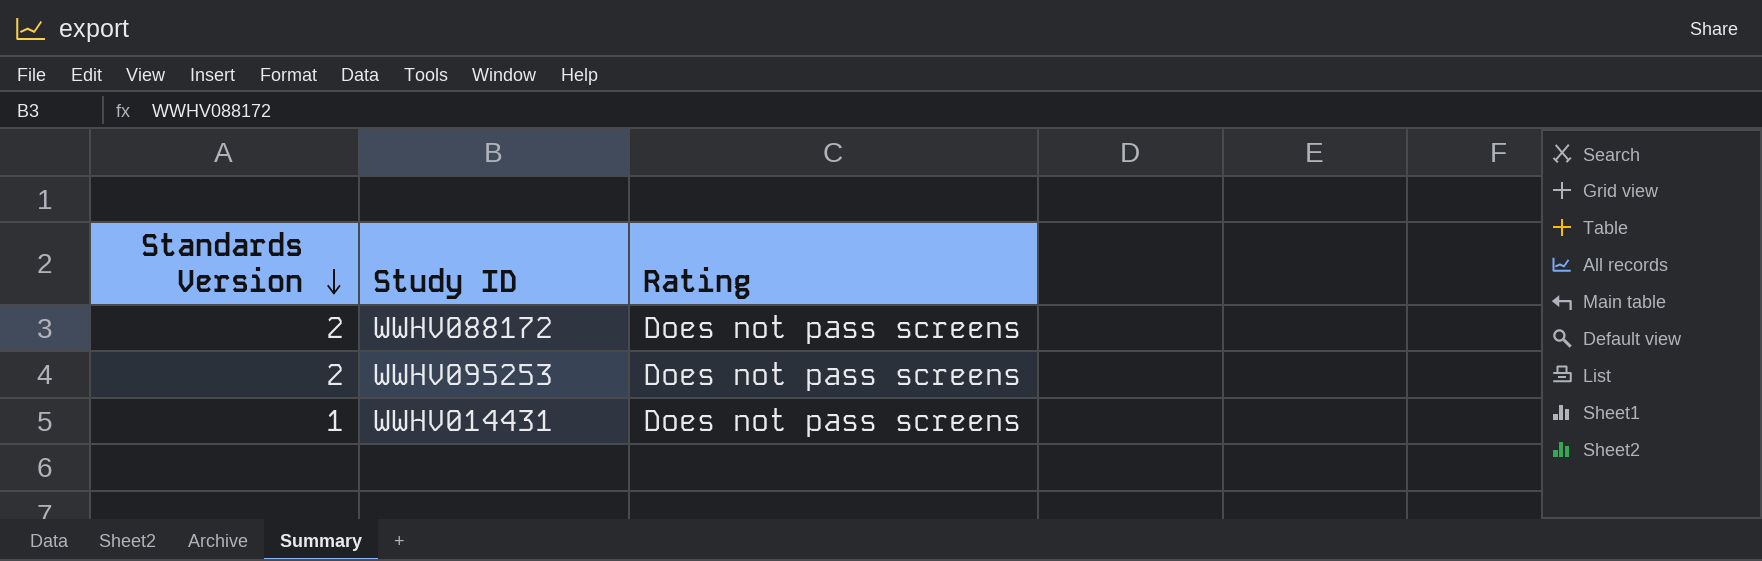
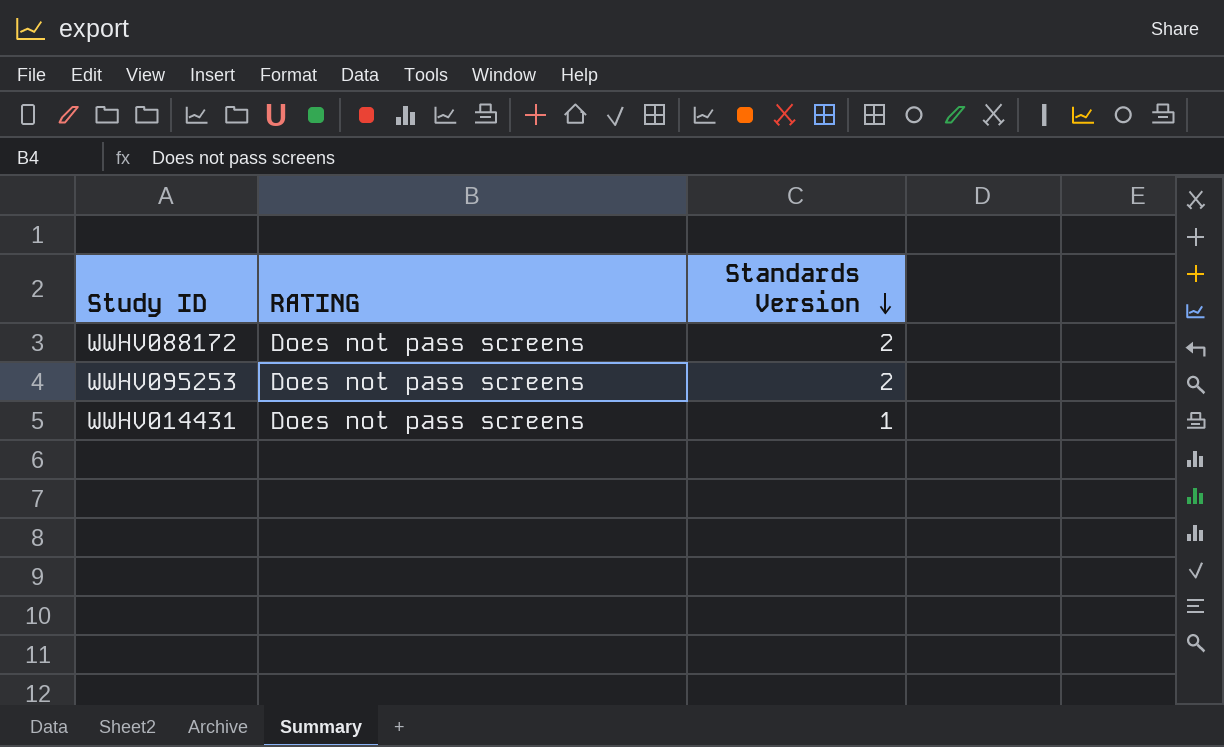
column name: Rating -> RATING
column Standards Version | position: 1 -> 3

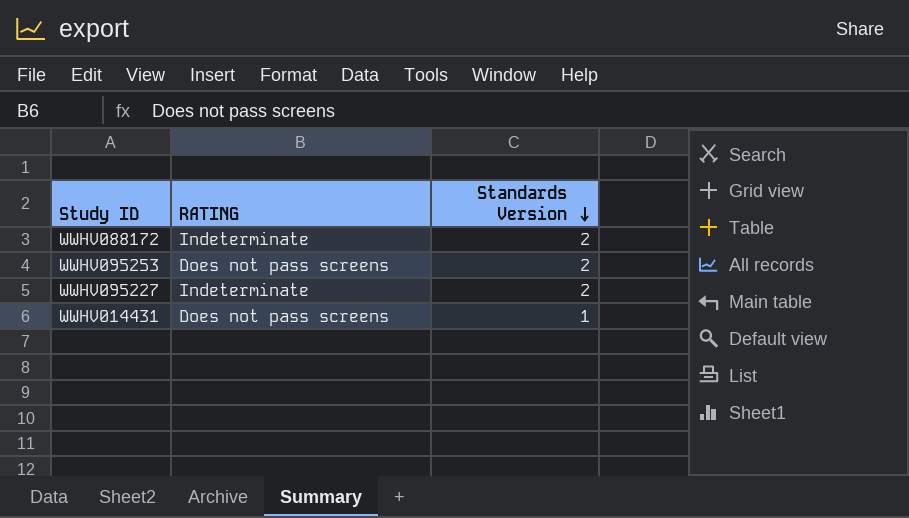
WWHV088172 | RATING: Does not pass screens -> Indeterminate
row WWHV095227: none -> Indeterminate | 2

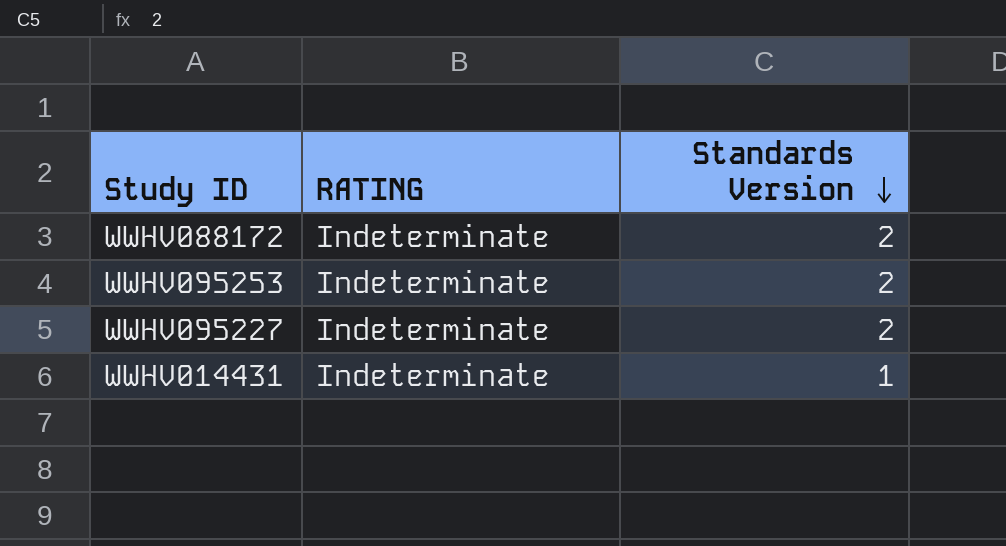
WWHV095253 | RATING: Does not pass screens -> Indeterminate
WWHV014431 | RATING: Does not pass screens -> Indeterminate

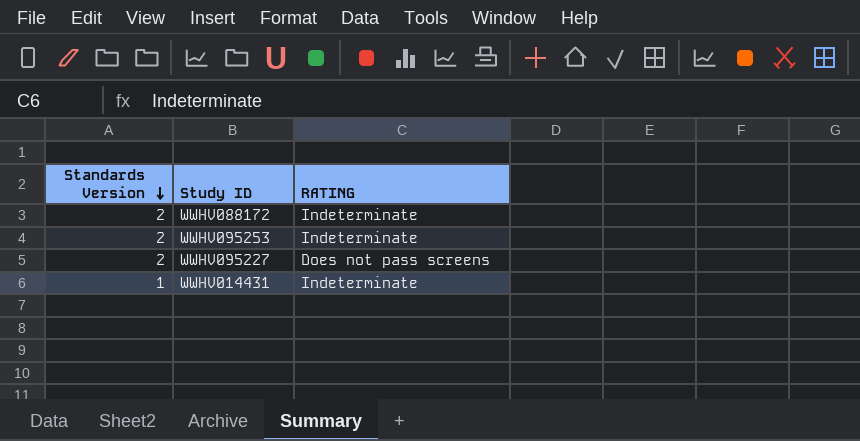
column Standards Version | position: 3 -> 1
WWHV095227 | RATING: Indeterminate -> Does not pass screens

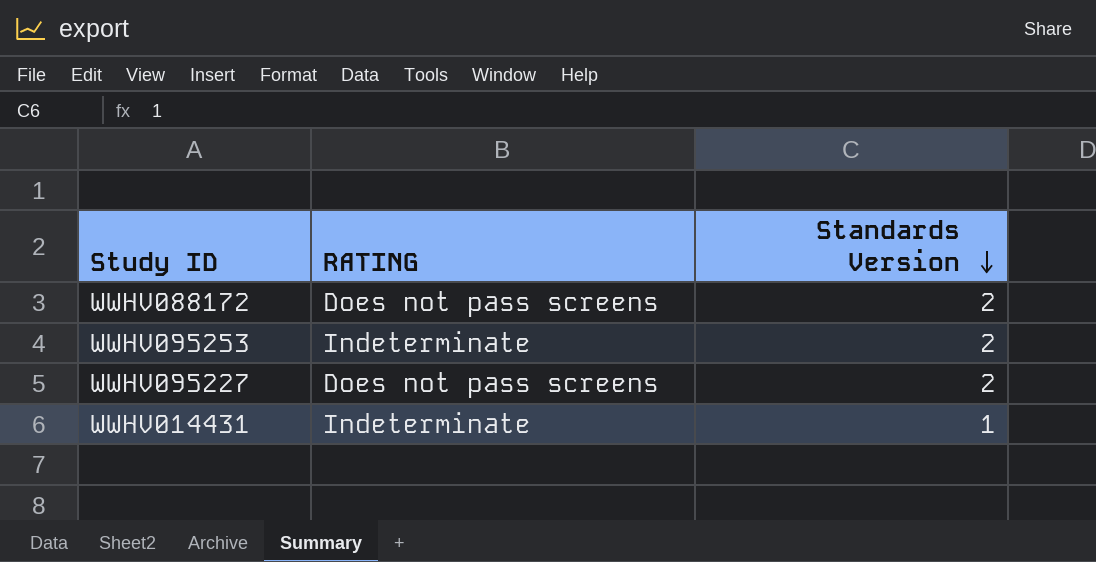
column Standards Version | position: 1 -> 3
WWHV088172 | RATING: Indeterminate -> Does not pass screens

